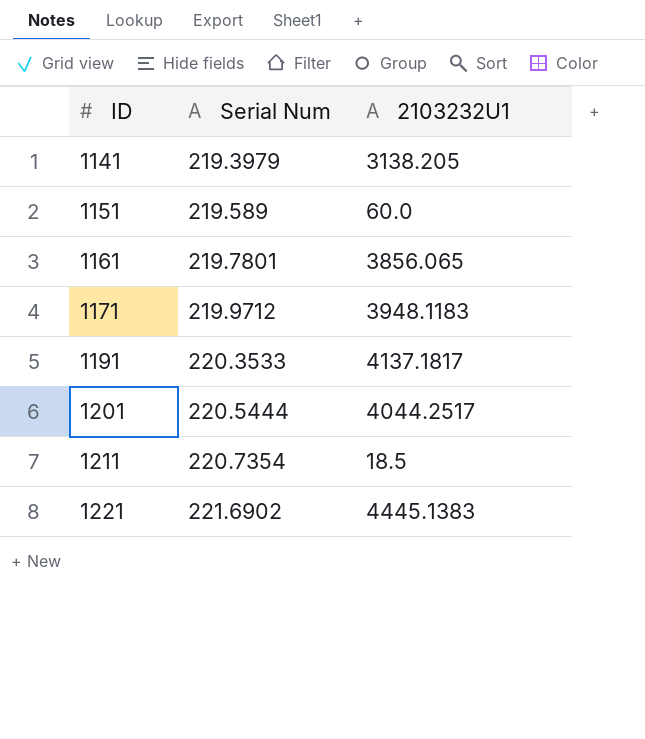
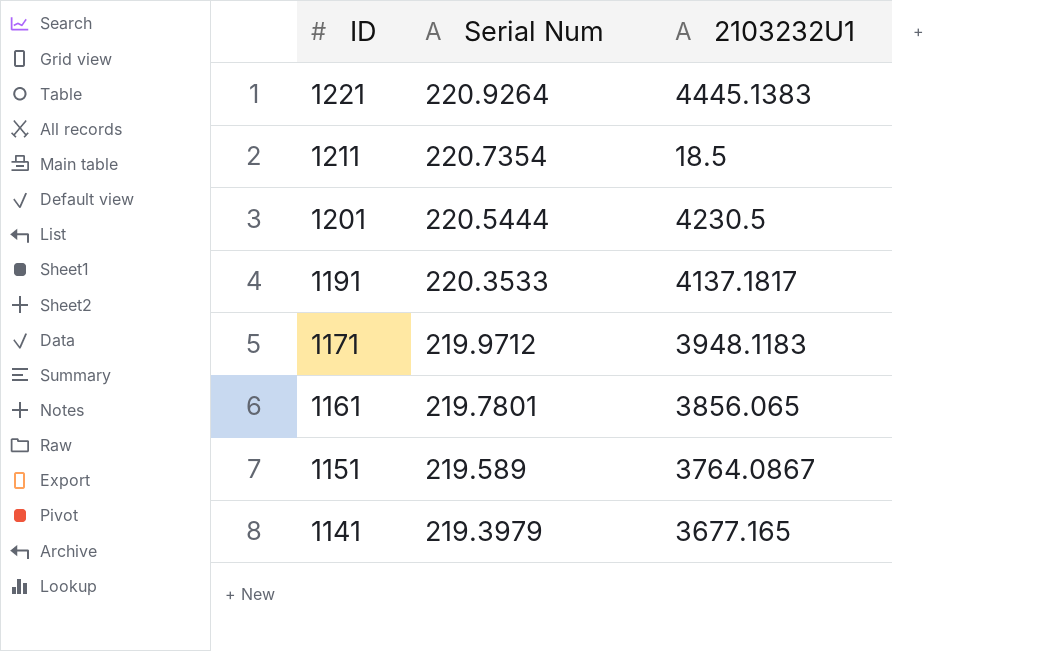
row order: ID ascending -> ID descending
1221 | Serial Num: 221.6902 -> 220.9264
1201 | 2103232U1: 4044.2517 -> 4230.5
1151 | 2103232U1: 60.0 -> 3764.0867
1141 | 2103232U1: 3138.205 -> 3677.165

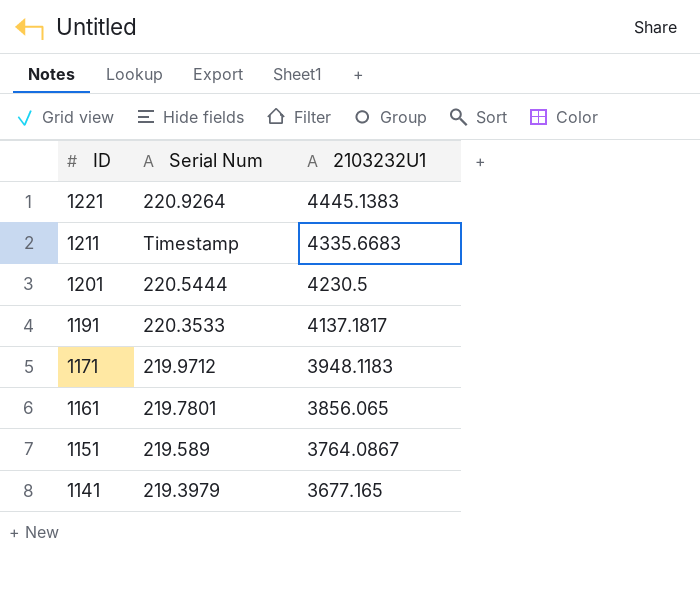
1211 | Serial Num: 220.7354 -> Timestamp
1211 | 2103232U1: 18.5 -> 4335.6683

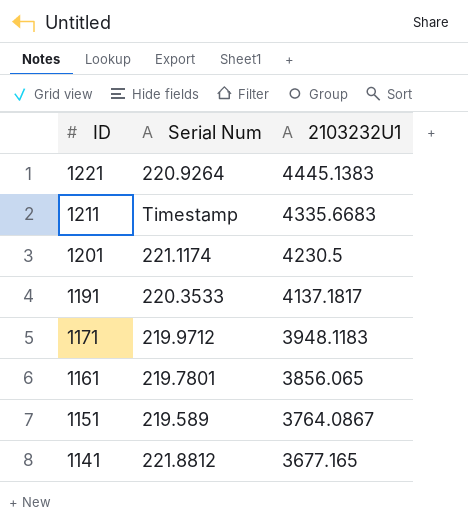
1201 | Serial Num: 220.5444 -> 221.1174
1141 | Serial Num: 219.3979 -> 221.8812

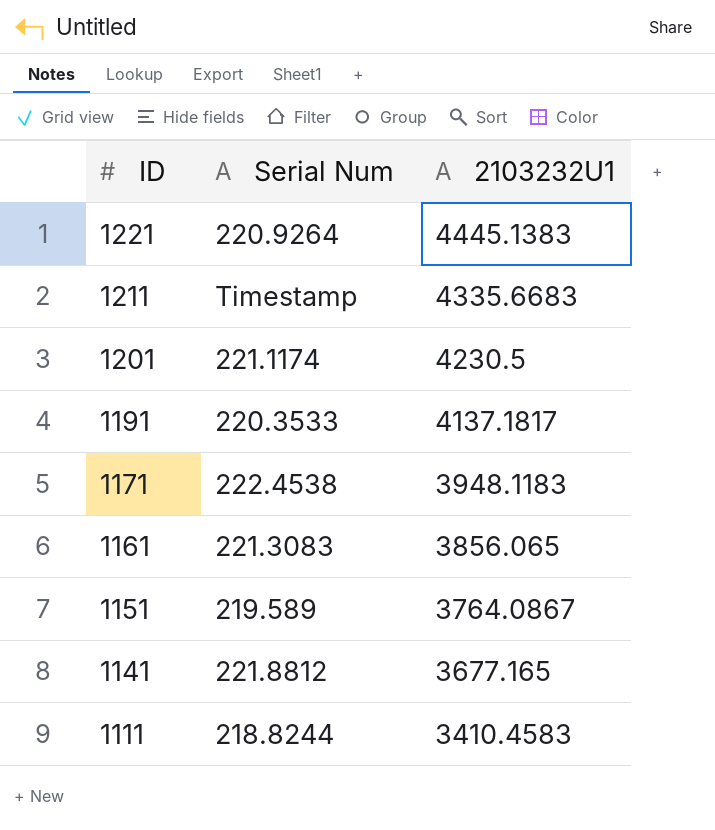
1171 | Serial Num: 219.9712 -> 222.4538
1161 | Serial Num: 219.7801 -> 221.3083
row 1111: none -> 218.8244 | 3410.4583

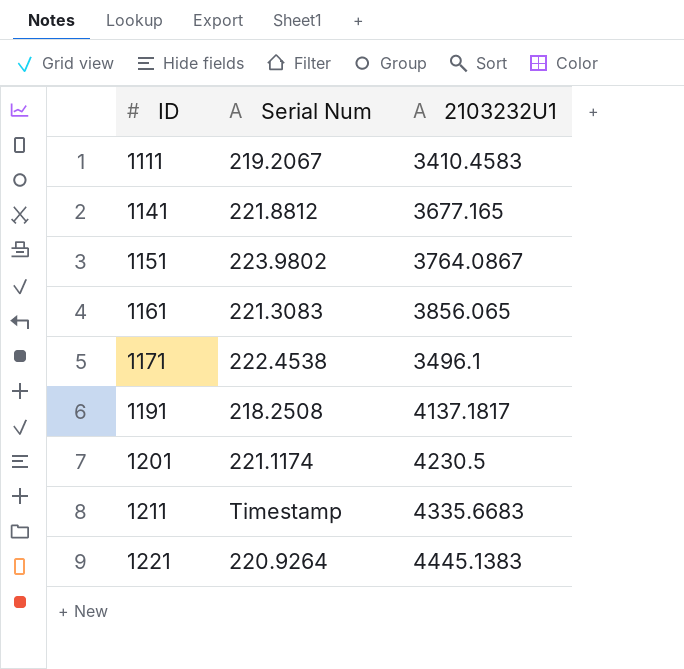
row order: ID descending -> ID ascending
1111 | Serial Num: 218.8244 -> 219.2067
1151 | Serial Num: 219.589 -> 223.9802
1171 | 2103232U1: 3948.1183 -> 3496.1
1191 | Serial Num: 220.3533 -> 218.2508

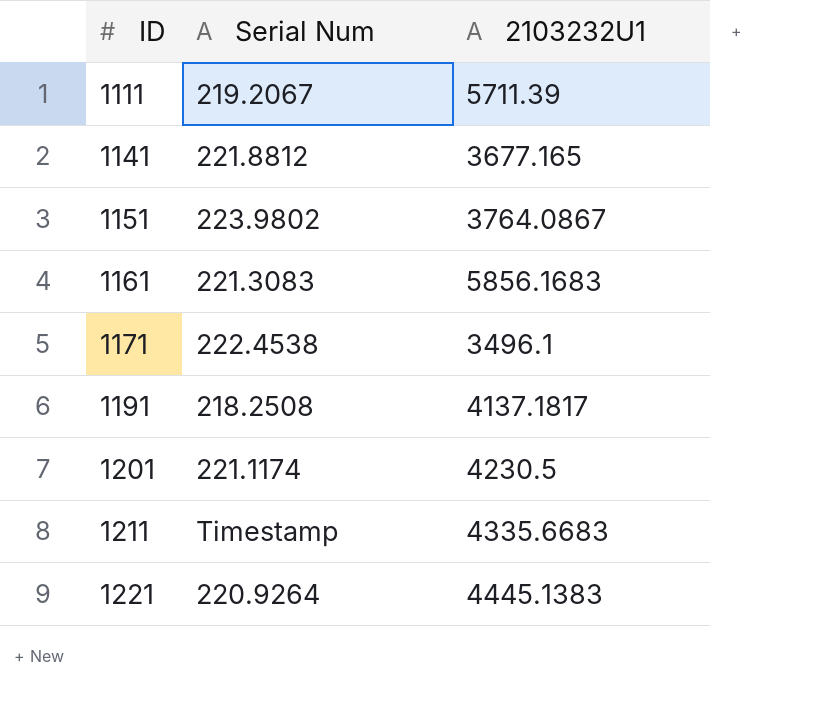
1111 | 2103232U1: 3410.4583 -> 5711.39
1161 | 2103232U1: 3856.065 -> 5856.1683

